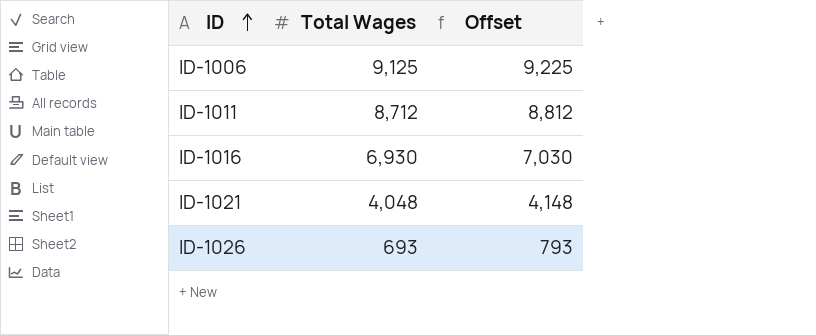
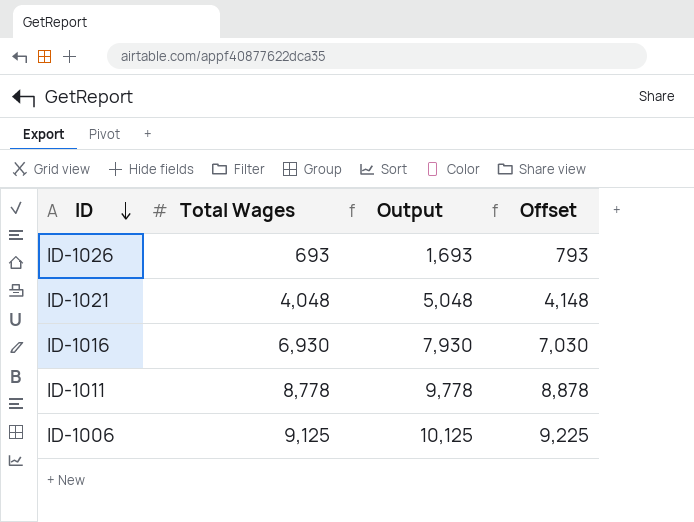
row order: ID ascending -> ID descending
column Output | formula: none -> [Total Wages] + 1000
ID-1011 | Total Wages: 8,712 -> 8,778
ID-1011 | Offset: 8,812 -> 8,878

